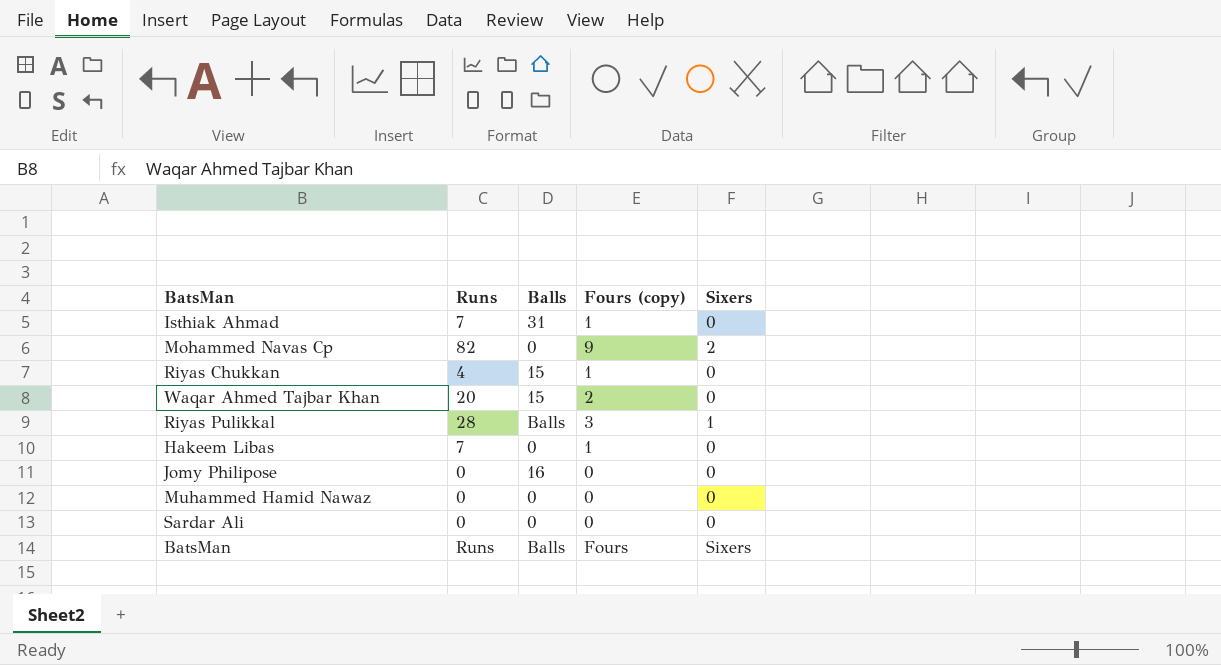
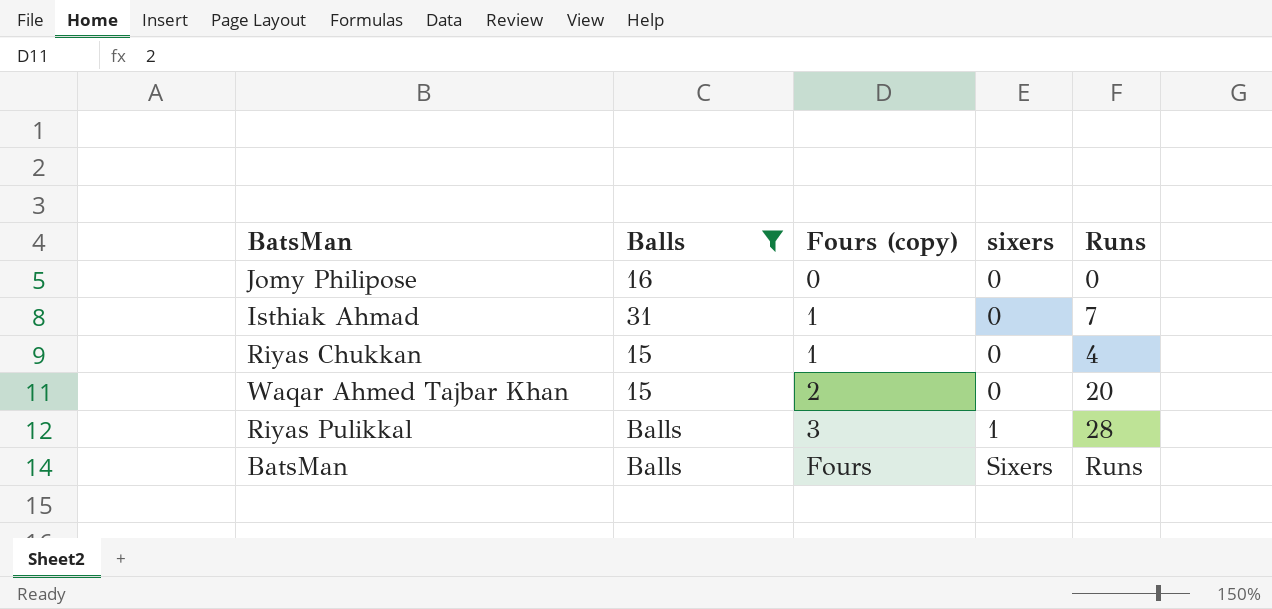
filter: none -> Balls != 0
row order: none -> Fours (copy) ascending
column name: Sixers -> sixers
column Runs | position: 2 -> 5

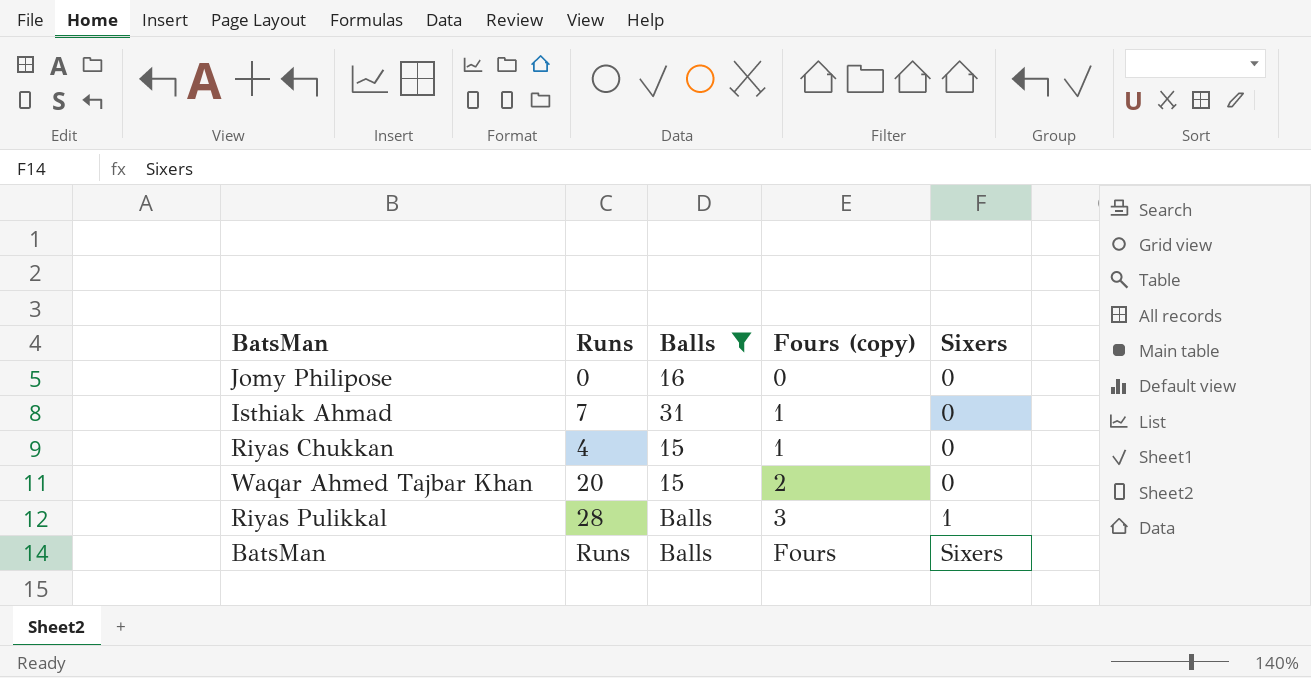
column Runs | position: 5 -> 2
column name: sixers -> Sixers

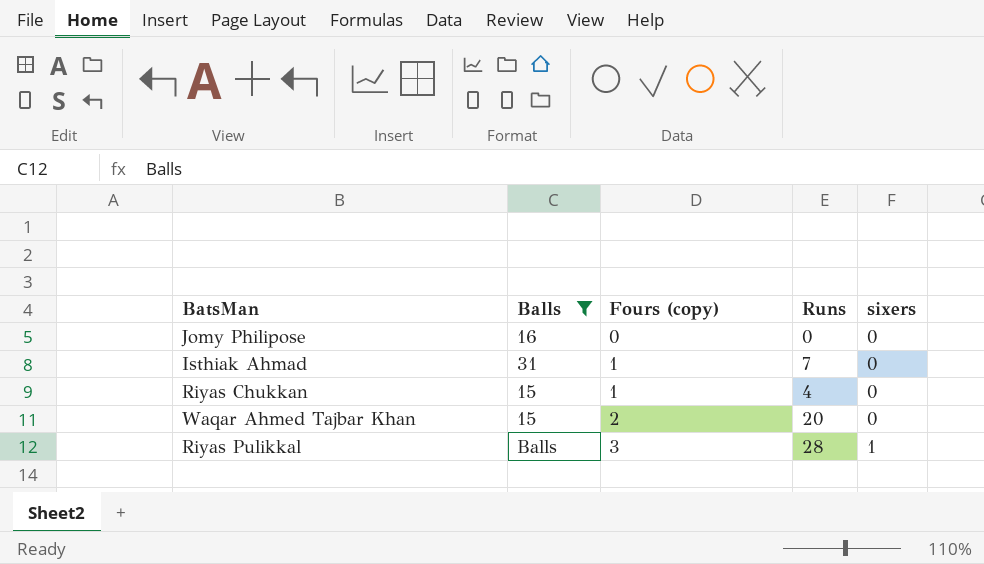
column Runs | position: 2 -> 4
column name: Sixers -> sixers
row BatsMan: Runs | Balls | Fours | Sixers -> none

